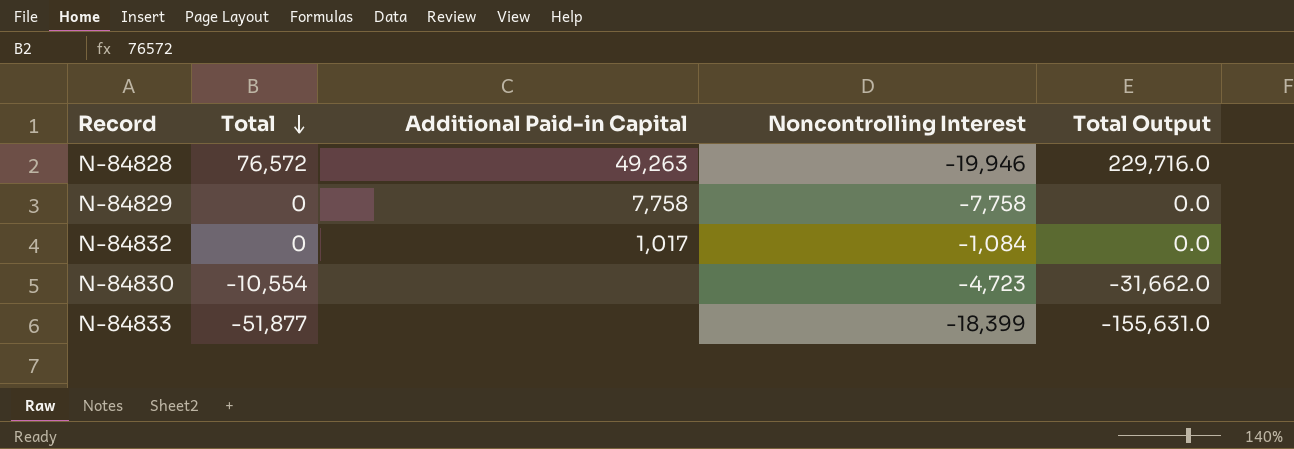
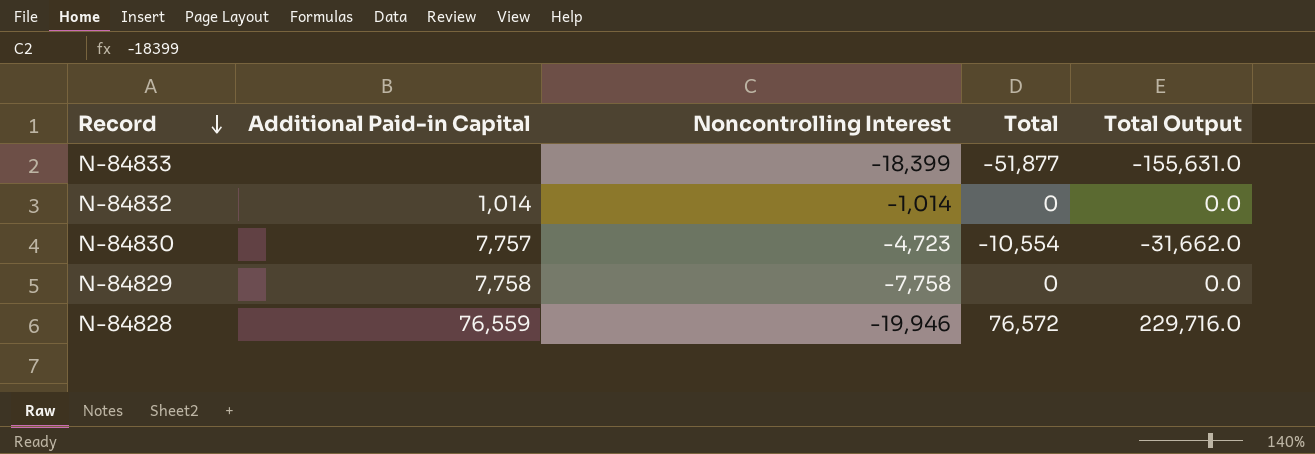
row order: Total descending -> Record descending
column Total | position: 2 -> 4
N-84832 | Additional Paid-in Capital: 1,017 -> 1,014
N-84832 | Noncontrolling Interest: -1,084 -> -1,014
N-84830 | Additional Paid-in Capital: none -> 7,757
N-84828 | Additional Paid-in Capital: 49,263 -> 76,559

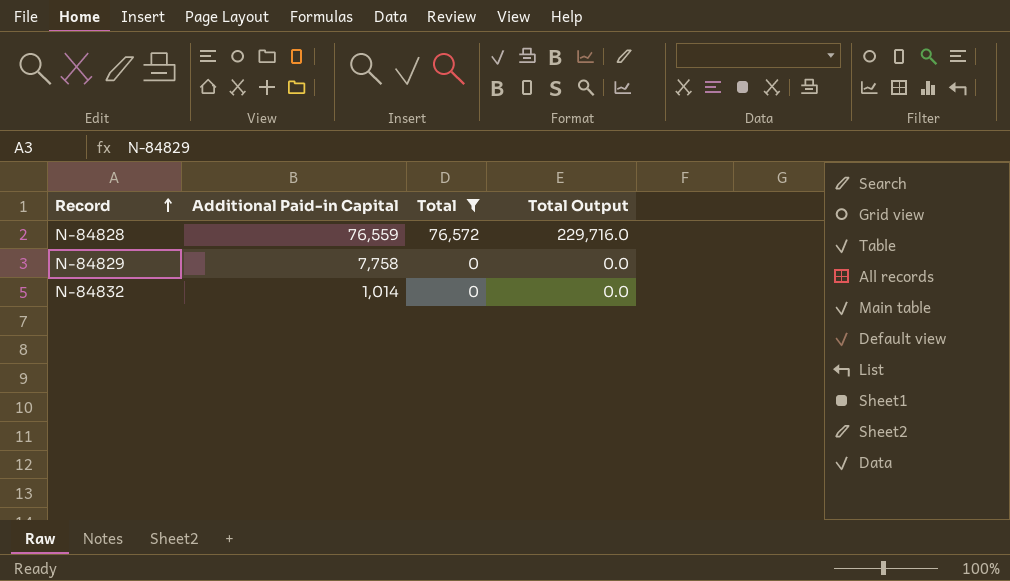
filter: none -> Total >= 0
row order: Record descending -> Record ascending
column Noncontrolling Interest | position: 3 -> none

